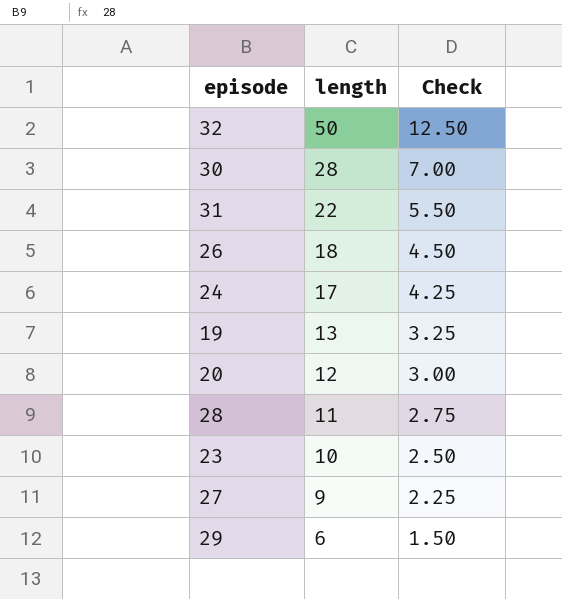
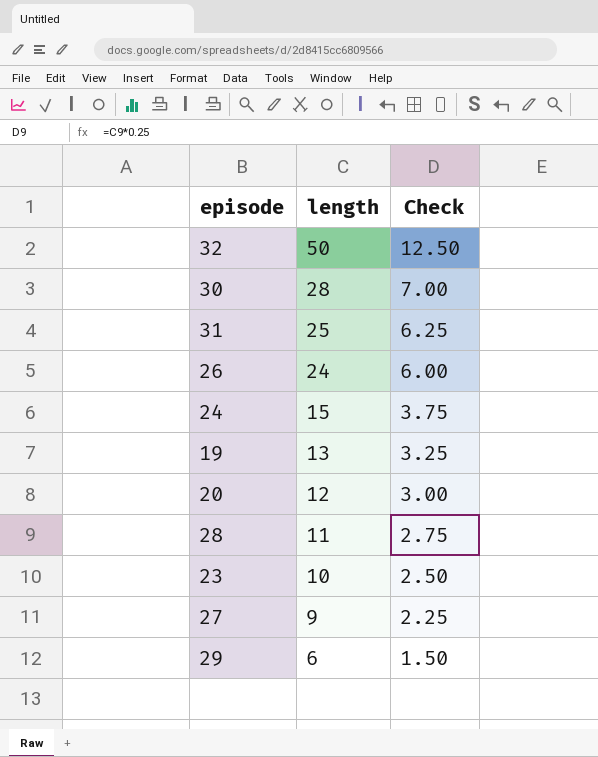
31 | length: 22 -> 25
31 | Check: 5.50 -> 6.25
26 | length: 18 -> 24
26 | Check: 4.50 -> 6.00
24 | length: 17 -> 15
24 | Check: 4.25 -> 3.75

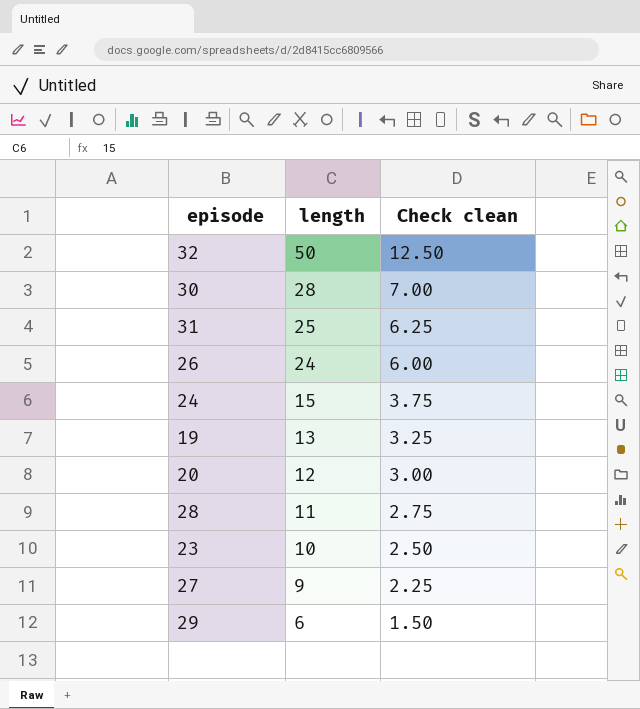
column name: Check -> Check clean

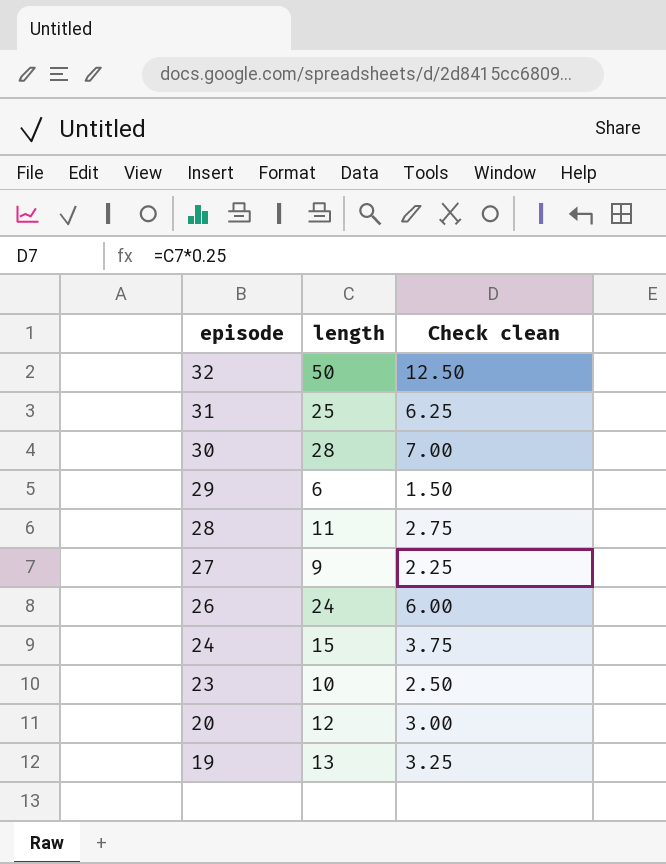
row order: length descending -> episode descending

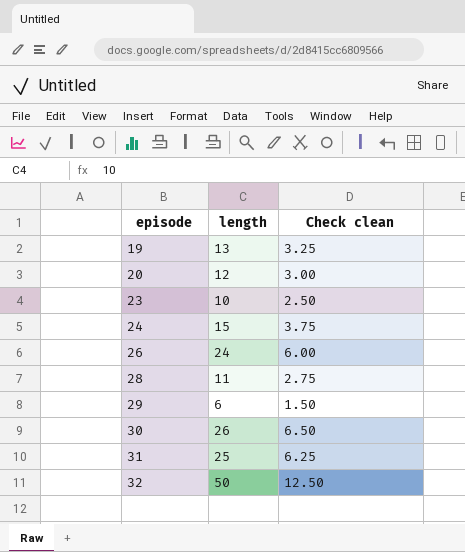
row order: episode descending -> episode ascending
row 27: 9 | 2.25 -> none
30 | length: 28 -> 26
30 | Check clean: 7.00 -> 6.50

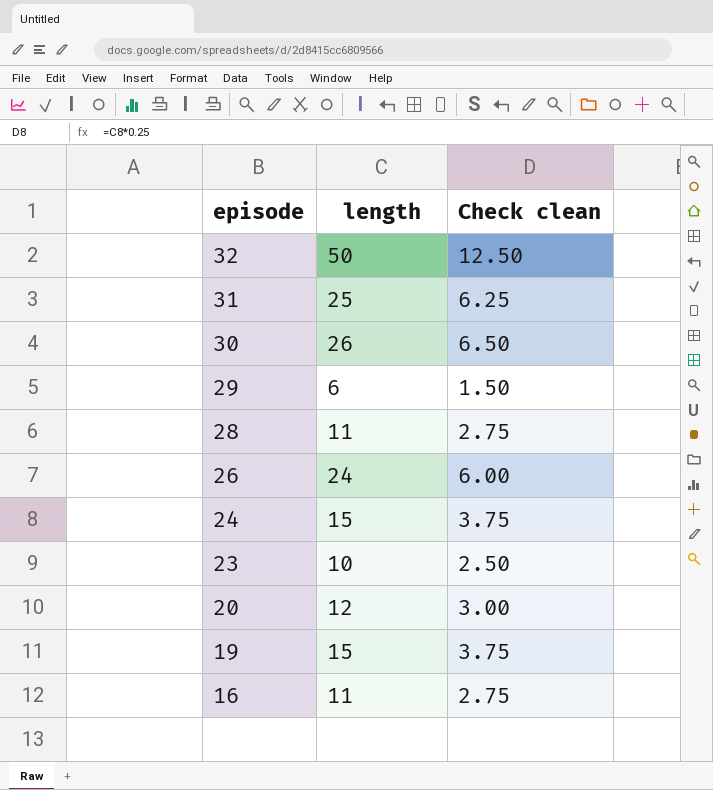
row order: episode ascending -> episode descending
19 | length: 13 -> 15
19 | Check clean: 3.25 -> 3.75
row 16: none -> 11 | 2.75

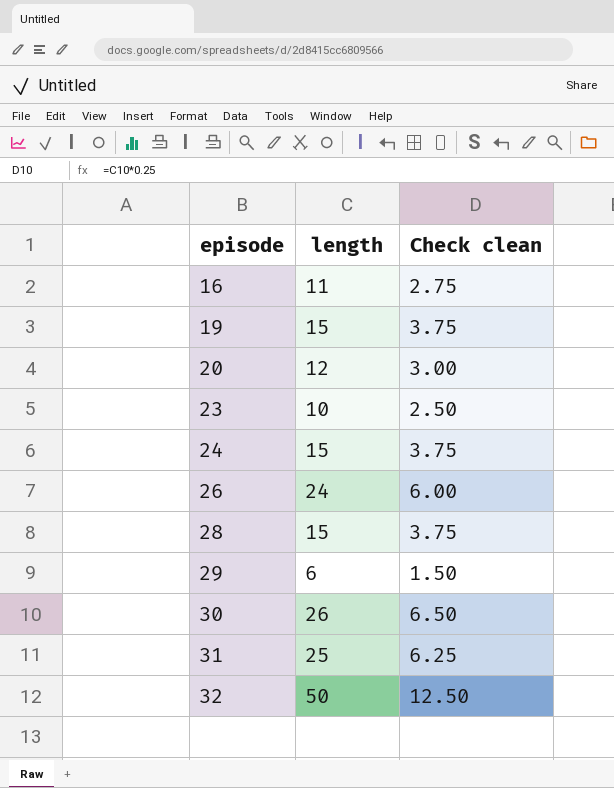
row order: episode descending -> episode ascending
28 | length: 11 -> 15
28 | Check clean: 2.75 -> 3.75

